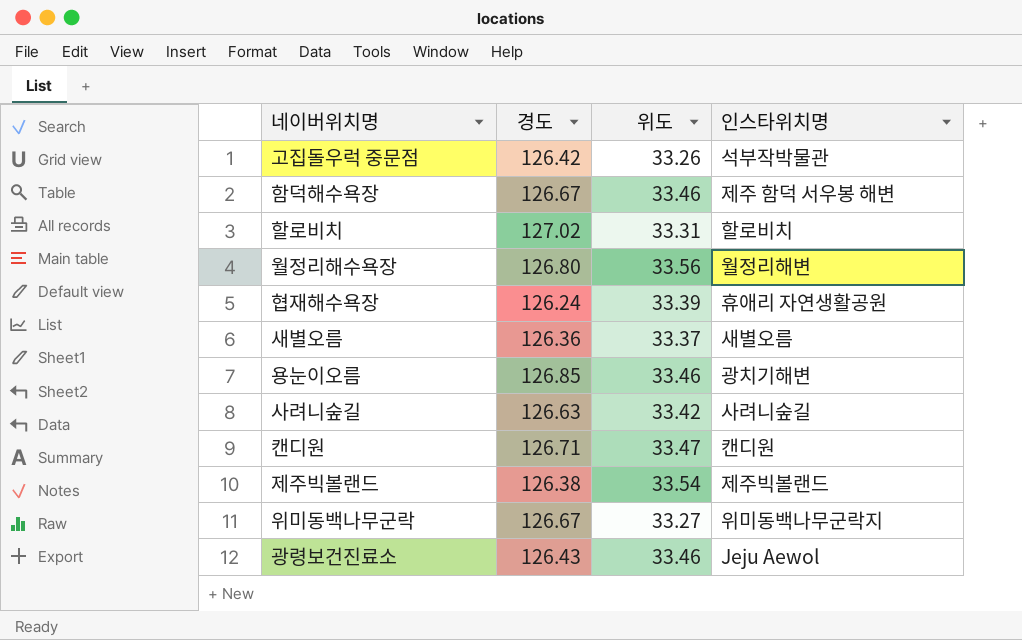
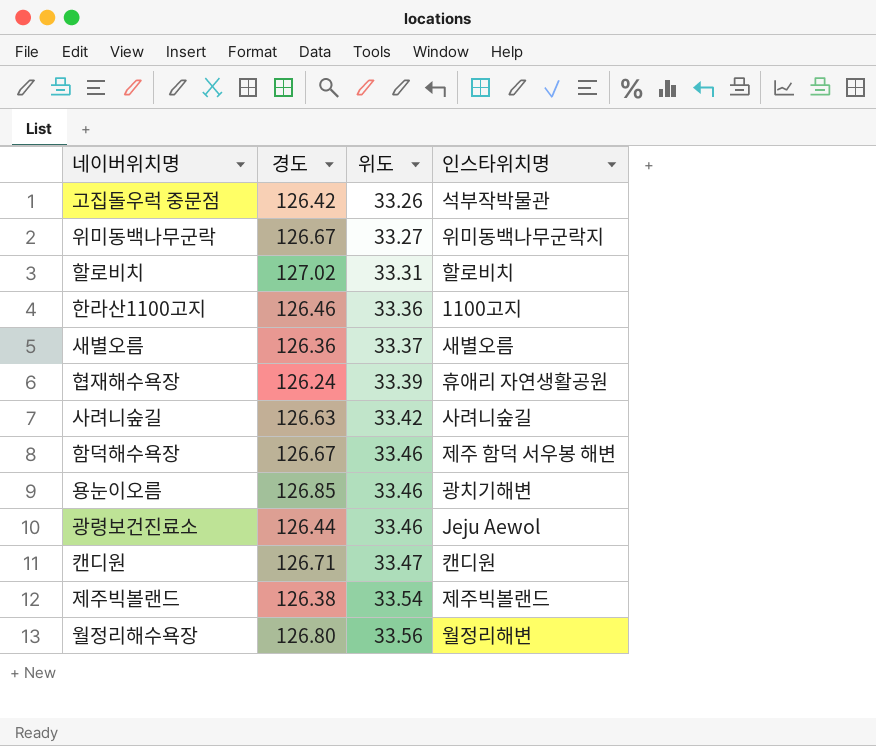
row order: none -> 위도 ascending
row 한라산1100고지: none -> 126.46 | 33.36 | 1100고지
광령보건진료소 | 경도: 126.43 -> 126.44

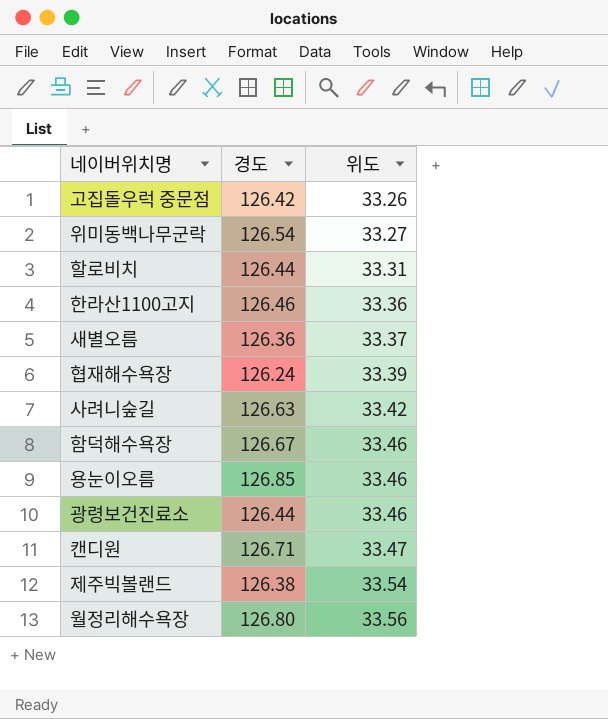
column 인스타위치명 | position: 4 -> none
위미동백나무군락 | 경도: 126.67 -> 126.54
할로비치 | 경도: 127.02 -> 126.44

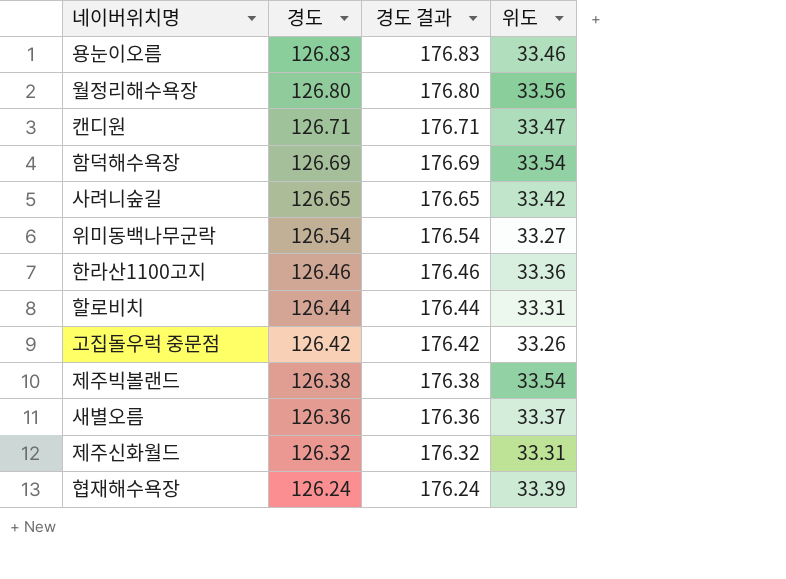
row order: 위도 ascending -> 경도 descending
column 경도 결과 | formula: none -> [경도] + 50
row 광령보건진료소: 126.44 | 33.46 -> none
용눈이오름 | 경도: 126.85 -> 126.83
함덕해수욕장 | 경도: 126.67 -> 126.69
함덕해수욕장 | 위도: 33.46 -> 33.54
사려니숲길 | 경도: 126.63 -> 126.65
row 제주신화월드: none -> 126.32 | 176.32 | 33.31

